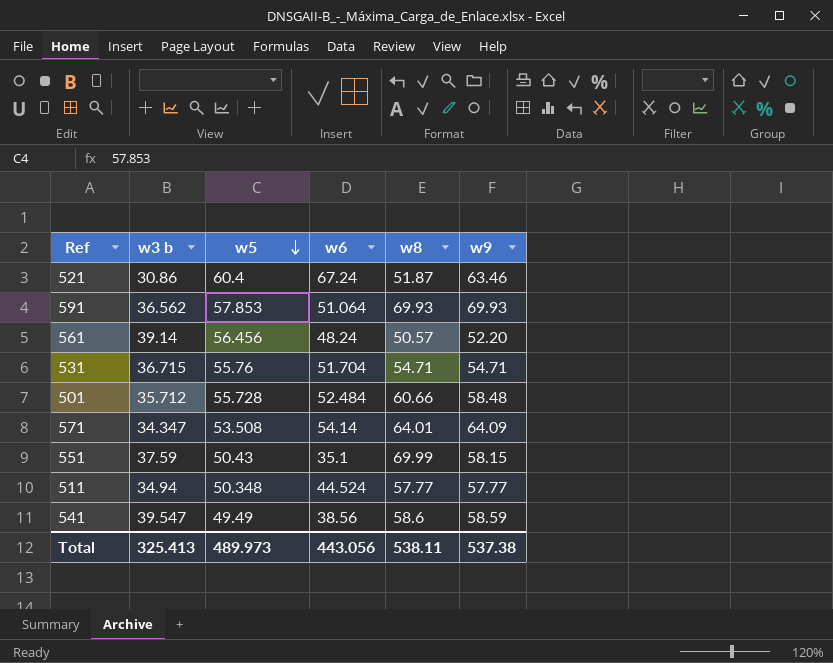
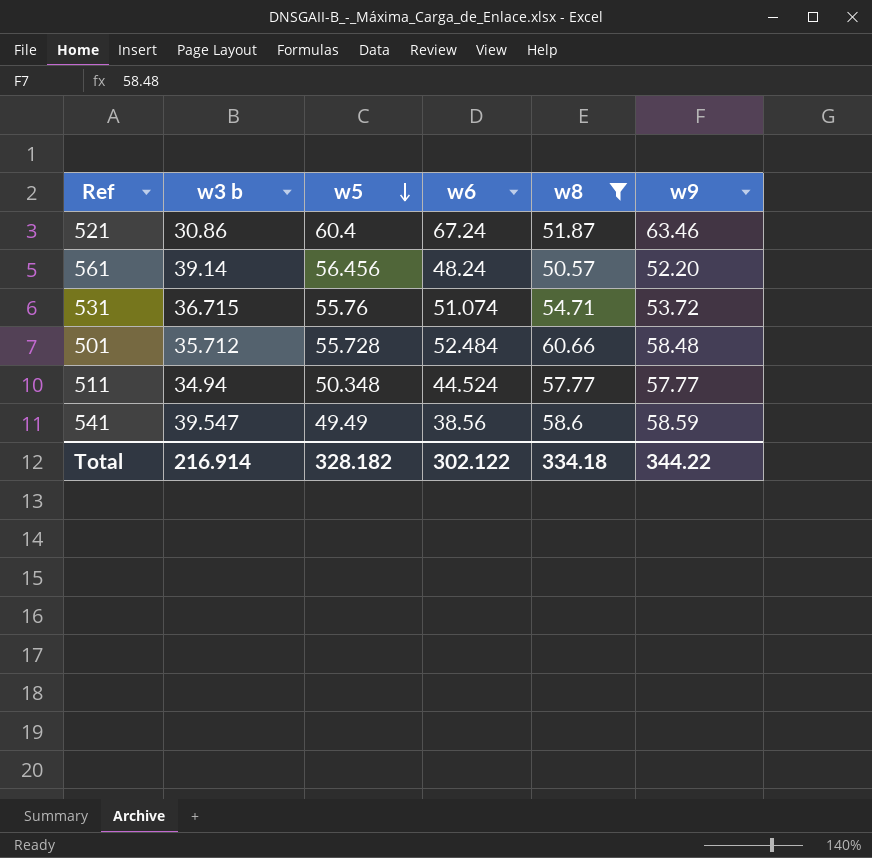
filter: none -> w8 <= 60.66
531 | w6: 51.704 -> 51.074
531 | w9: 54.71 -> 53.72
Total | w3 b: 325.413 -> 216.914
Total | w5: 489.973 -> 328.182
Total | w6: 443.056 -> 302.122
Total | w8: 538.11 -> 334.18
Total | w9: 537.38 -> 344.22

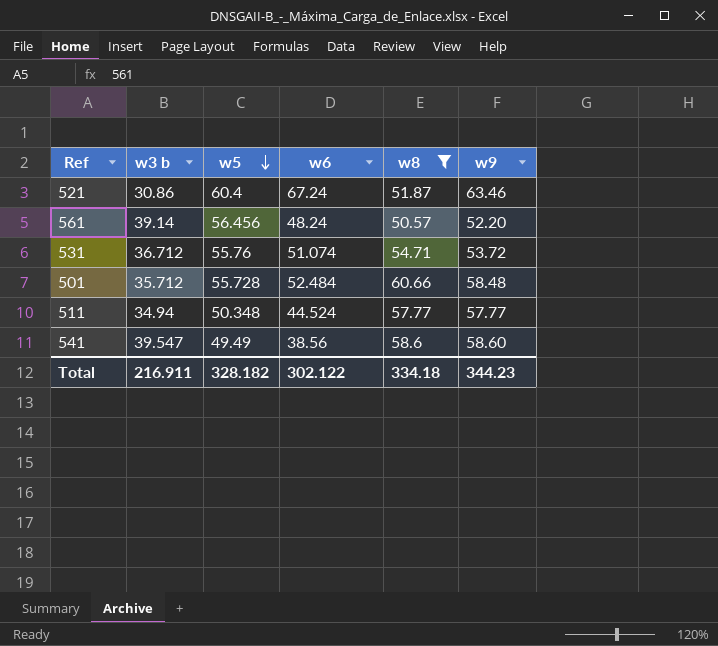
531 | w3 b: 36.715 -> 36.712
541 | w9: 58.59 -> 58.60
Total | w3 b: 216.914 -> 216.911
Total | w9: 344.22 -> 344.23

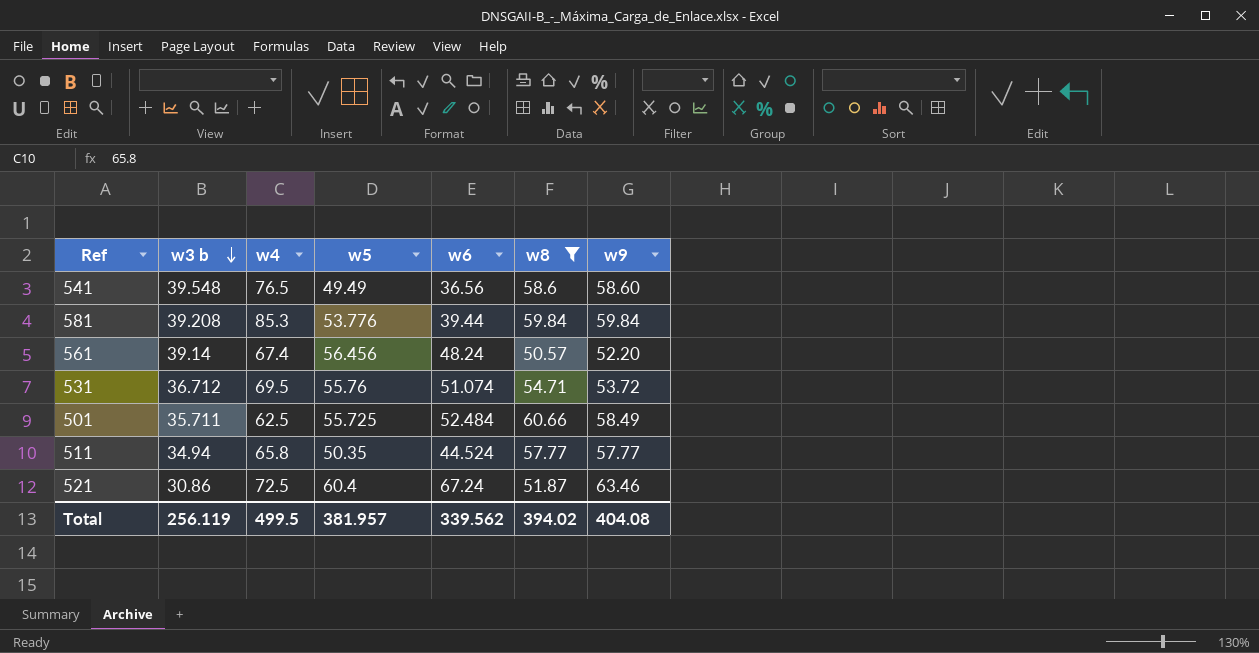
row order: w5 descending -> w3 b descending
column w4 | position: none -> 3
541 | w3 b: 39.547 -> 39.548
541 | w6: 38.56 -> 36.56
row 581: none -> 39.208 | 85.3 | 53.776 | 39.44 | 59.84 | 59.84
501 | w3 b: 35.712 -> 35.711
501 | w5: 55.728 -> 55.725
501 | w9: 58.48 -> 58.49
511 | w5: 50.348 -> 50.35
Total | w3 b: 216.911 -> 256.119
Total | w5: 328.182 -> 381.957
Total | w6: 302.122 -> 339.562
Total | w8: 334.18 -> 394.02
Total | w9: 344.23 -> 404.08

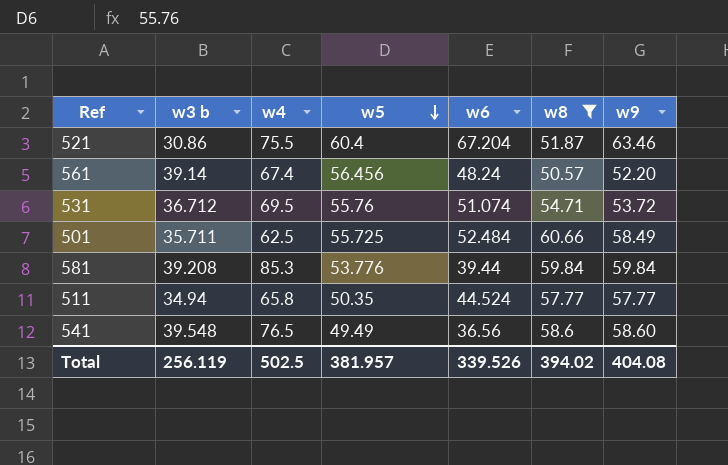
row order: w3 b descending -> w5 descending
521 | w4: 72.5 -> 75.5
521 | w6: 67.24 -> 67.204
Total | w4: 499.5 -> 502.5
Total | w6: 339.562 -> 339.526

